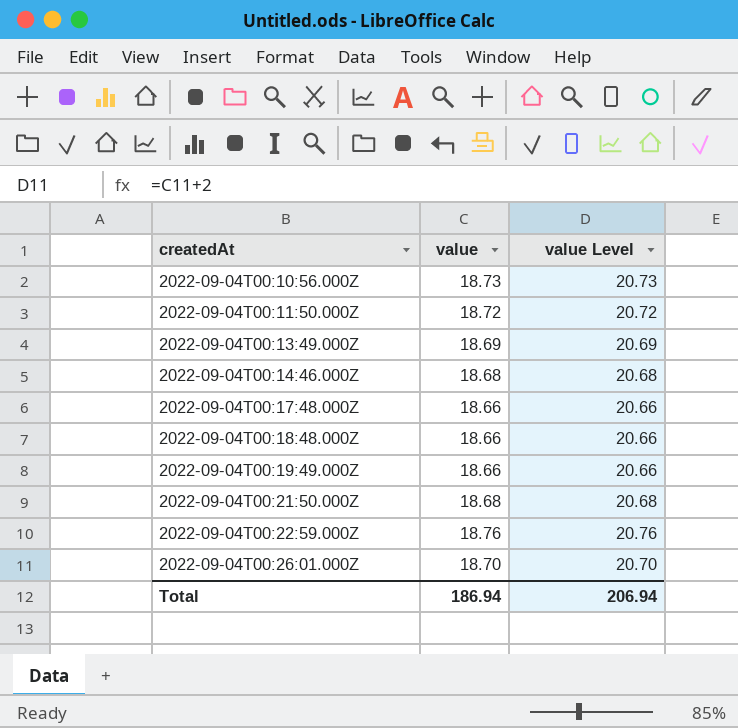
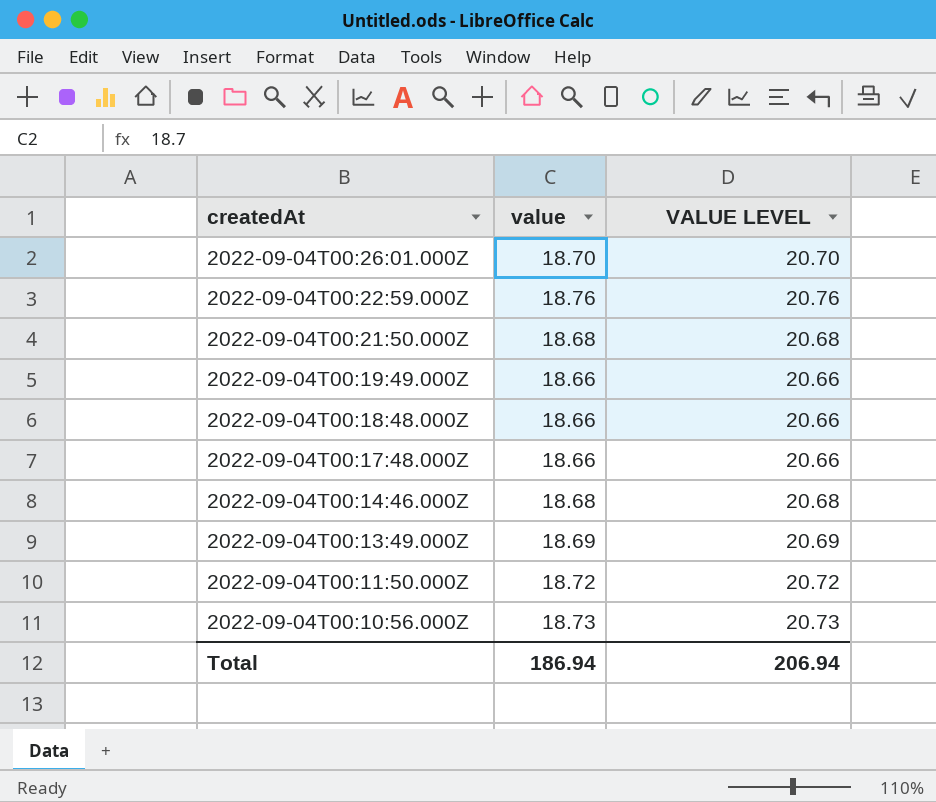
row order: createdAt ascending -> createdAt descending
column name: value Level -> VALUE LEVEL

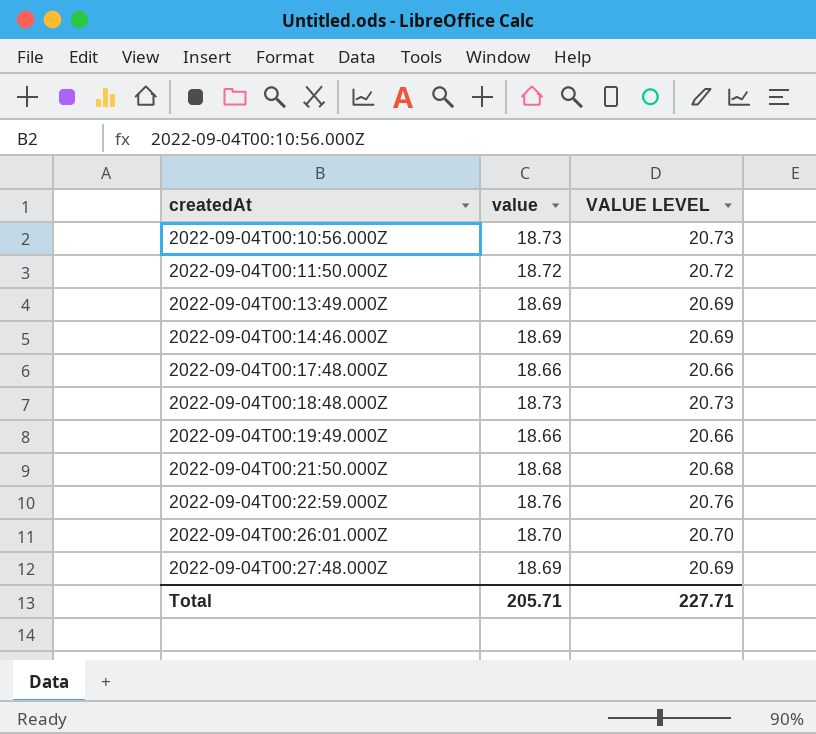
row order: createdAt descending -> createdAt ascending
2022-09-04T00:14:46.000Z | value: 18.68 -> 18.69
2022-09-04T00:14:46.000Z | VALUE LEVEL: 20.68 -> 20.69
2022-09-04T00:18:48.000Z | value: 18.66 -> 18.73
2022-09-04T00:18:48.000Z | VALUE LEVEL: 20.66 -> 20.73
row 2022-09-04T00:27:48.000Z: none -> 18.69 | 20.69
Total | value: 186.94 -> 205.71
Total | VALUE LEVEL: 206.94 -> 227.71

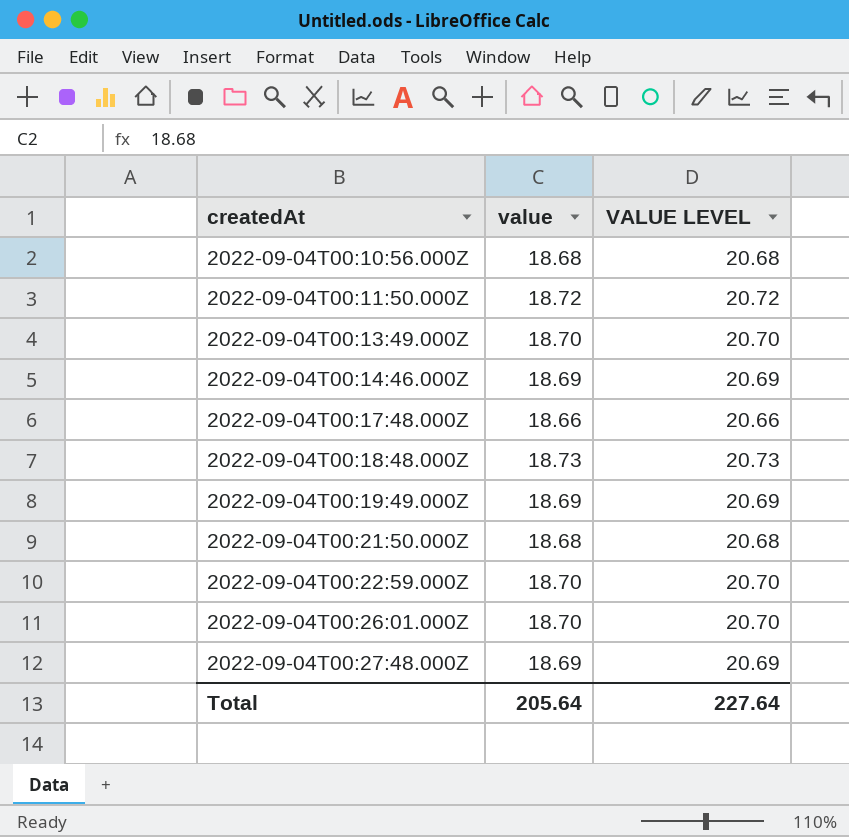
2022-09-04T00:10:56.000Z | value: 18.73 -> 18.68
2022-09-04T00:10:56.000Z | VALUE LEVEL: 20.73 -> 20.68
2022-09-04T00:13:49.000Z | value: 18.69 -> 18.70
2022-09-04T00:13:49.000Z | VALUE LEVEL: 20.69 -> 20.70
2022-09-04T00:19:49.000Z | value: 18.66 -> 18.69
2022-09-04T00:19:49.000Z | VALUE LEVEL: 20.66 -> 20.69
2022-09-04T00:22:59.000Z | value: 18.76 -> 18.70
2022-09-04T00:22:59.000Z | VALUE LEVEL: 20.76 -> 20.70
Total | value: 205.71 -> 205.64
Total | VALUE LEVEL: 227.71 -> 227.64

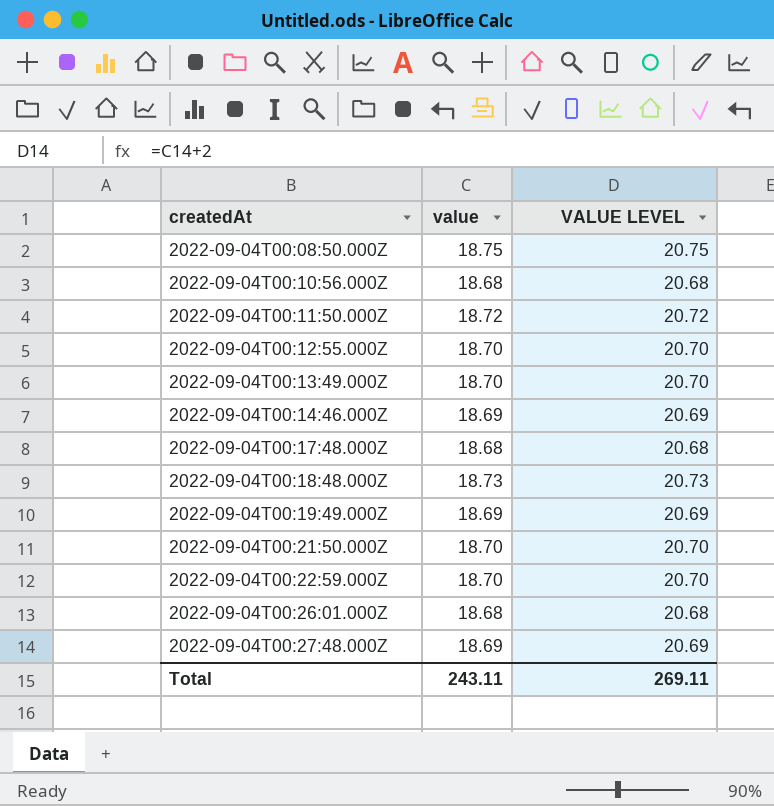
row 2022-09-04T00:08:50.000Z: none -> 18.75 | 20.75
row 2022-09-04T00:12:55.000Z: none -> 18.70 | 20.70
2022-09-04T00:17:48.000Z | value: 18.66 -> 18.68
2022-09-04T00:17:48.000Z | VALUE LEVEL: 20.66 -> 20.68
2022-09-04T00:21:50.000Z | value: 18.68 -> 18.70
2022-09-04T00:21:50.000Z | VALUE LEVEL: 20.68 -> 20.70
2022-09-04T00:26:01.000Z | value: 18.70 -> 18.68
2022-09-04T00:26:01.000Z | VALUE LEVEL: 20.70 -> 20.68
Total | value: 205.64 -> 243.11
Total | VALUE LEVEL: 227.64 -> 269.11

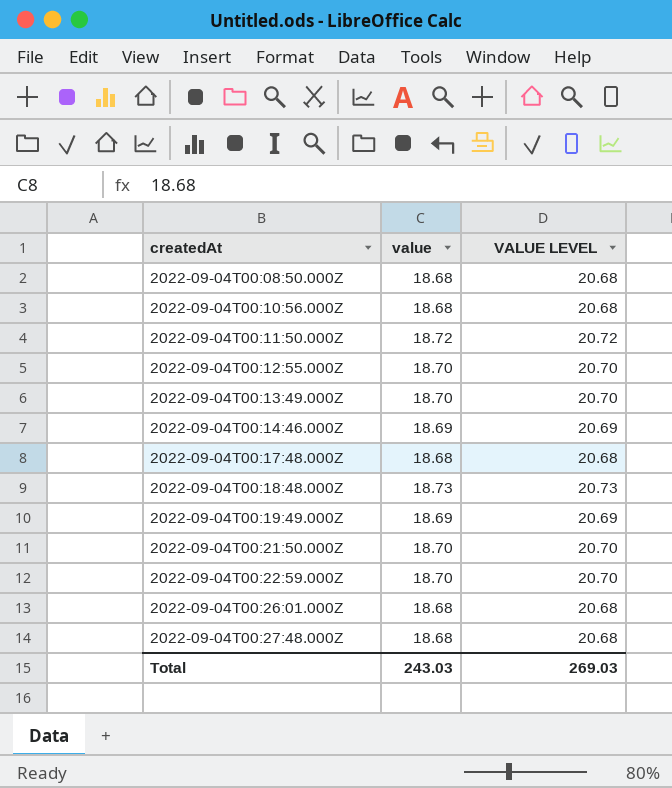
2022-09-04T00:08:50.000Z | value: 18.75 -> 18.68
2022-09-04T00:08:50.000Z | VALUE LEVEL: 20.75 -> 20.68
2022-09-04T00:27:48.000Z | value: 18.69 -> 18.68
2022-09-04T00:27:48.000Z | VALUE LEVEL: 20.69 -> 20.68
Total | value: 243.11 -> 243.03
Total | VALUE LEVEL: 269.11 -> 269.03

